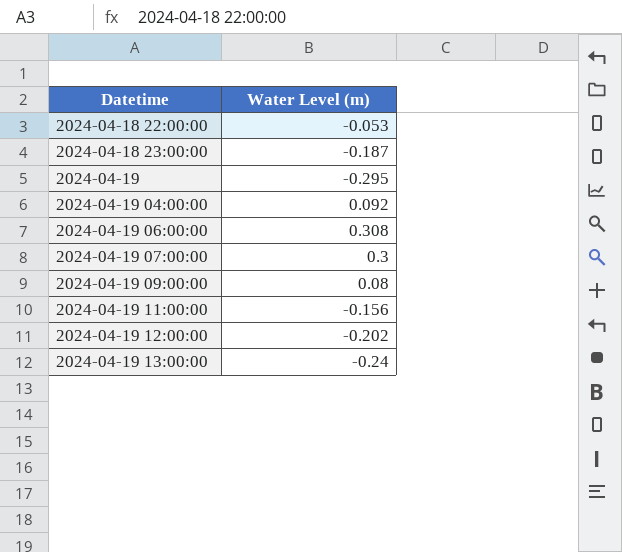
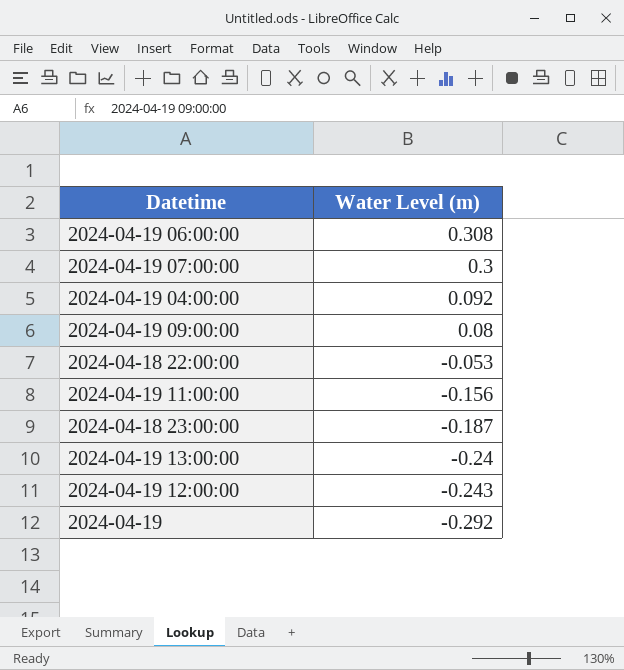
row order: Datetime ascending -> Water Level (m) descending
2024-04-19 12:00:00 | Water Level (m): -0.202 -> -0.243
2024-04-19 | Water Level (m): -0.295 -> -0.292

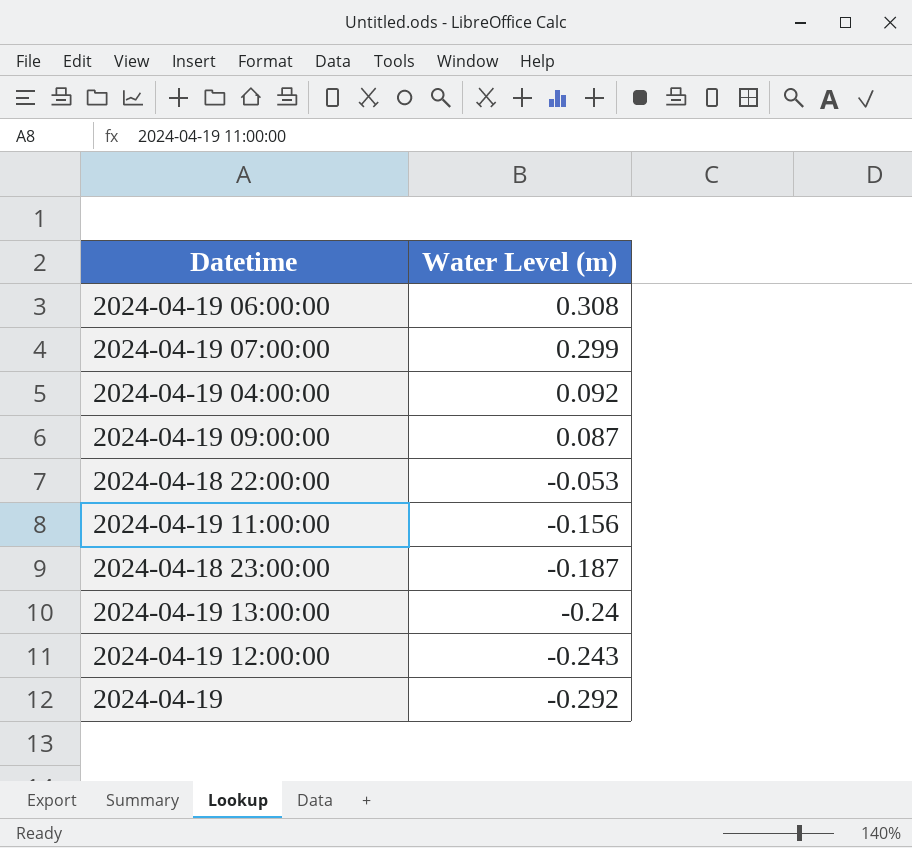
2024-04-19 07:00:00 | Water Level (m): 0.3 -> 0.299
2024-04-19 09:00:00 | Water Level (m): 0.08 -> 0.087

